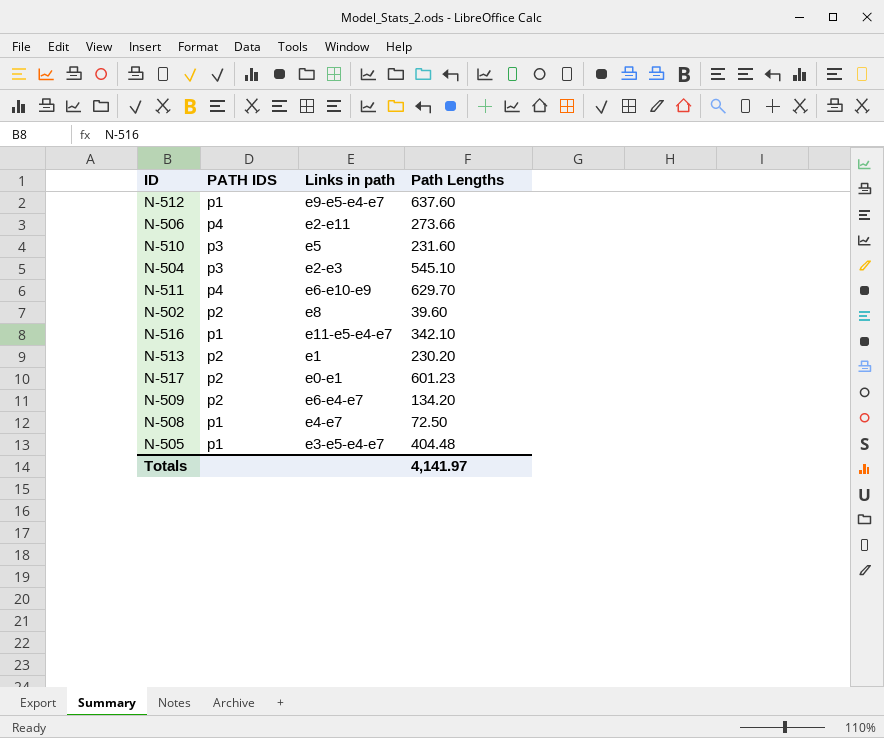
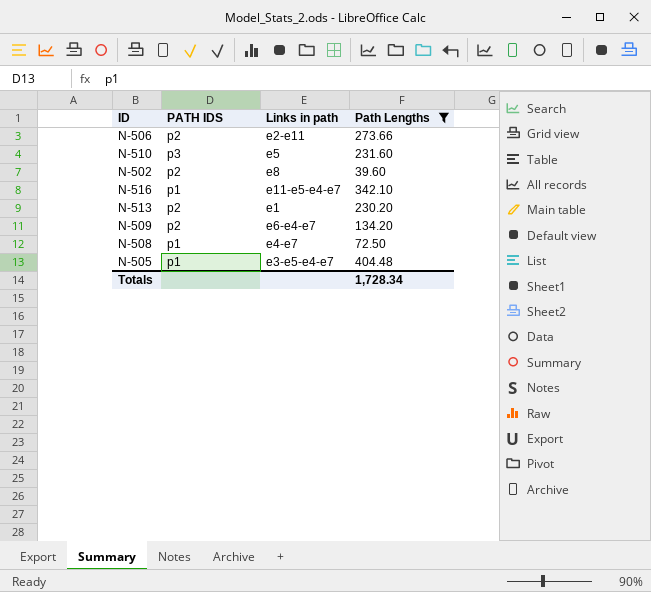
filter: none -> Path Lengths <= 404.48
N-506 | PATH IDS: p4 -> p2
Totals | Path Lengths: 4,141.97 -> 1,728.34

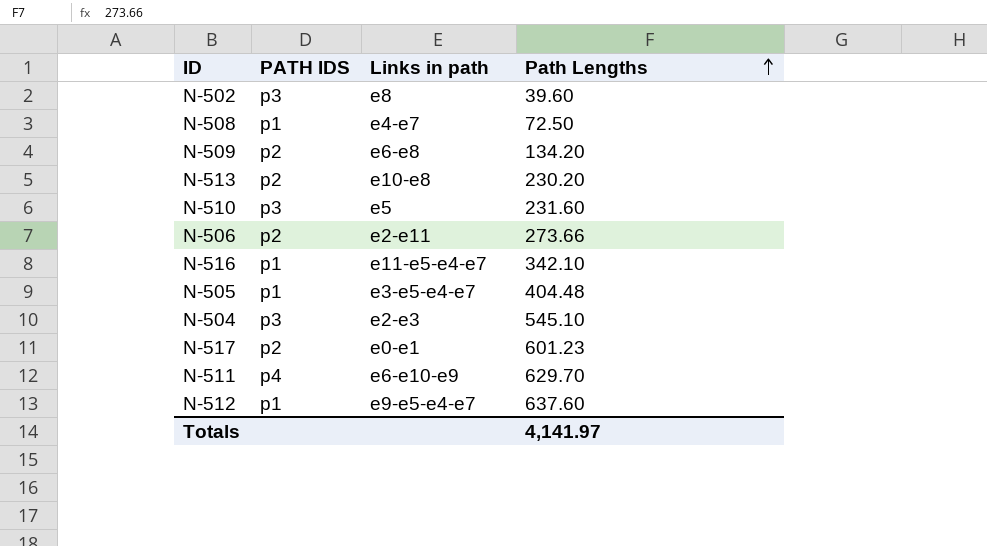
filter: Path Lengths <= 404.48 -> none
row order: none -> Path Lengths ascending
N-502 | PATH IDS: p2 -> p3
N-509 | Links in path: e6-e4-e7 -> e6-e8
N-513 | Links in path: e1 -> e10-e8
Totals | Path Lengths: 1,728.34 -> 4,141.97

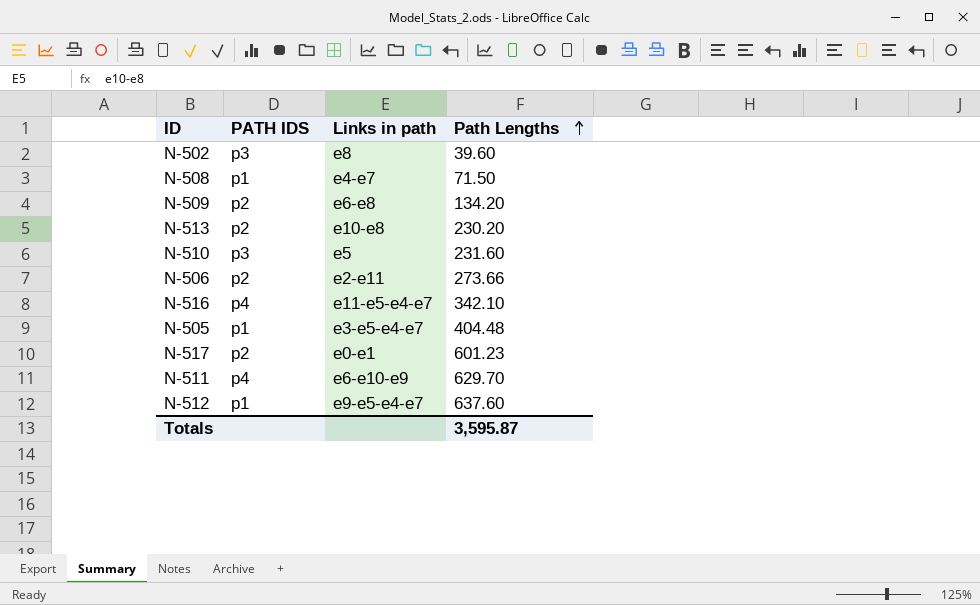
row N-504: p3 | e2-e3 | 545.10 -> none
N-508 | Path Lengths: 72.50 -> 71.50
N-516 | PATH IDS: p1 -> p4
Totals | Path Lengths: 4,141.97 -> 3,595.87

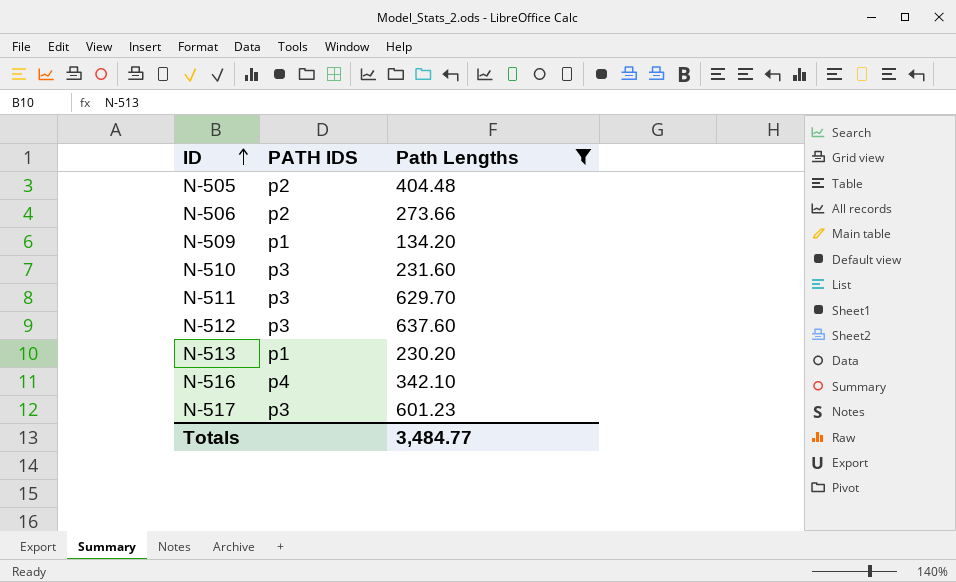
filter: none -> Path Lengths >= 134.20
row order: Path Lengths ascending -> ID ascending
column Links in path | position: 3 -> none
N-505 | PATH IDS: p1 -> p2
N-509 | PATH IDS: p2 -> p1
N-511 | PATH IDS: p4 -> p3
N-512 | PATH IDS: p1 -> p3
N-513 | PATH IDS: p2 -> p1
N-517 | PATH IDS: p2 -> p3
Totals | Path Lengths: 3,595.87 -> 3,484.77

